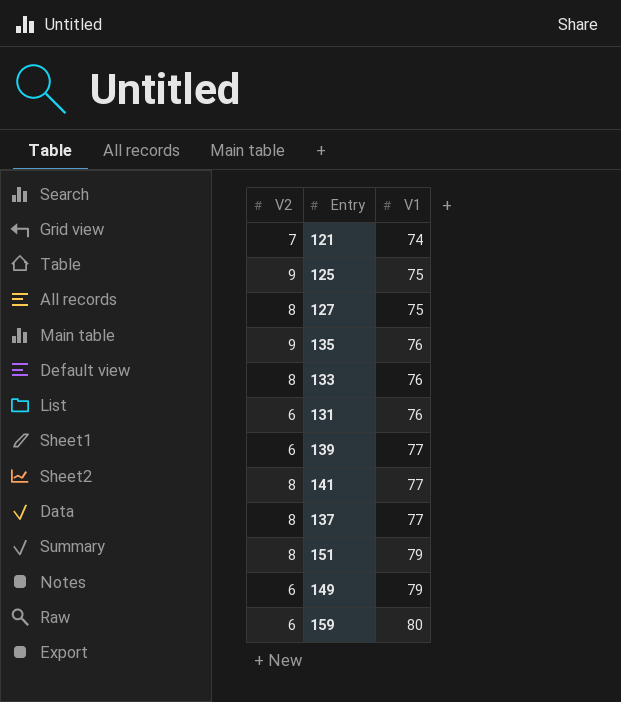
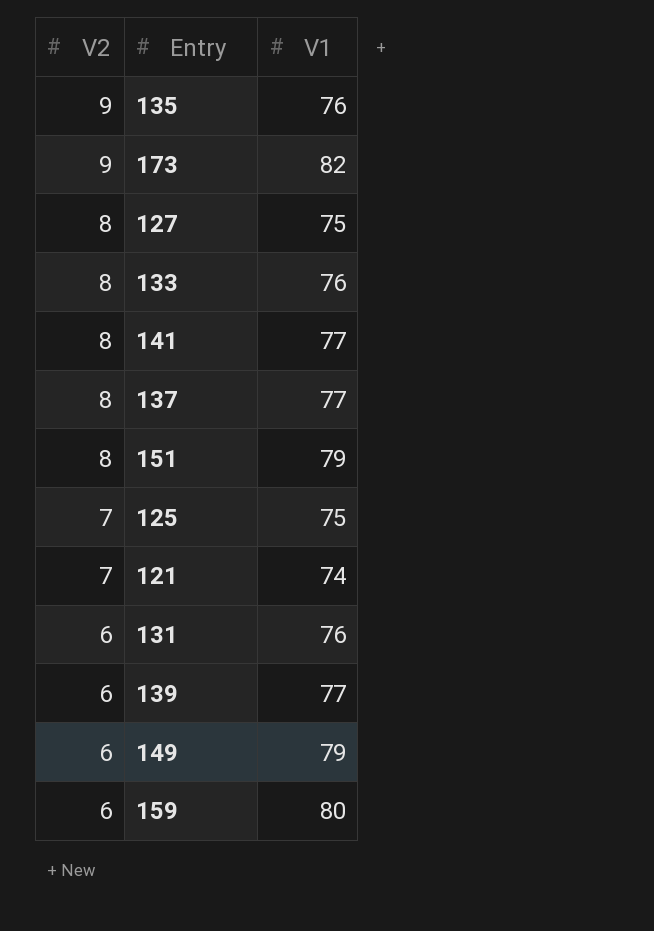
row order: V1 ascending -> V2 descending
row 173: none -> 9 | 82
125 | V2: 9 -> 7

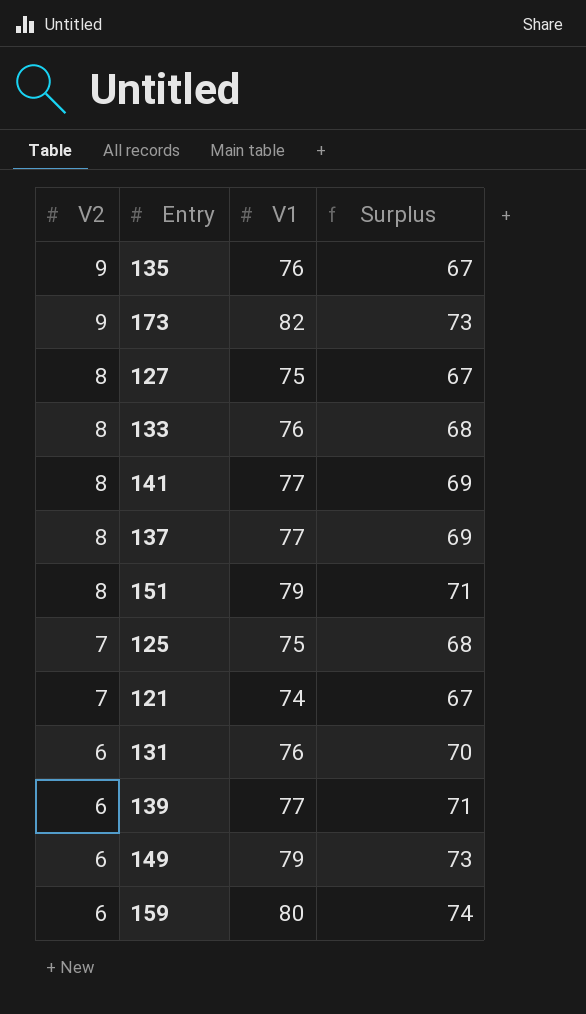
column Surplus | formula: none -> [V1] - [V2]

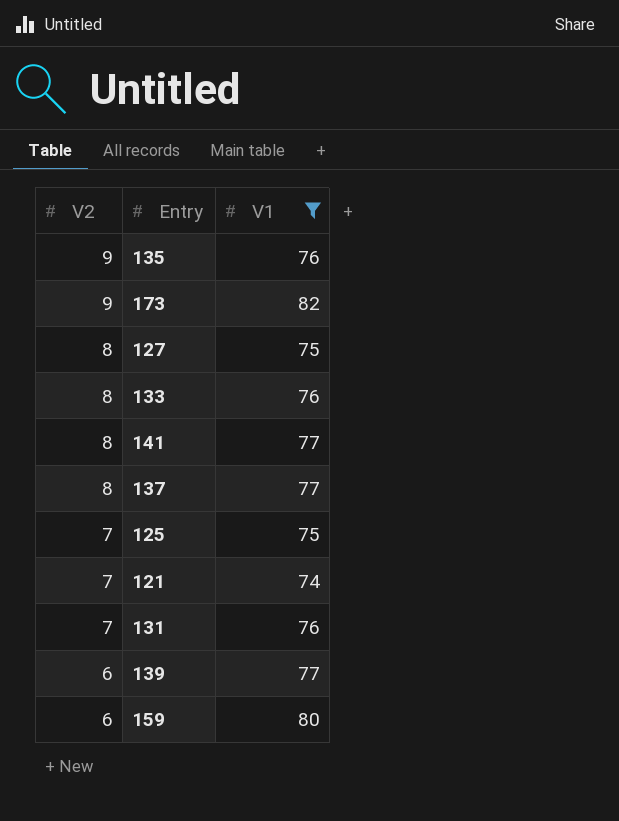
filter: none -> V1 != 79
column Surplus | formula: [V1] - [V2] -> none
131 | V2: 6 -> 7

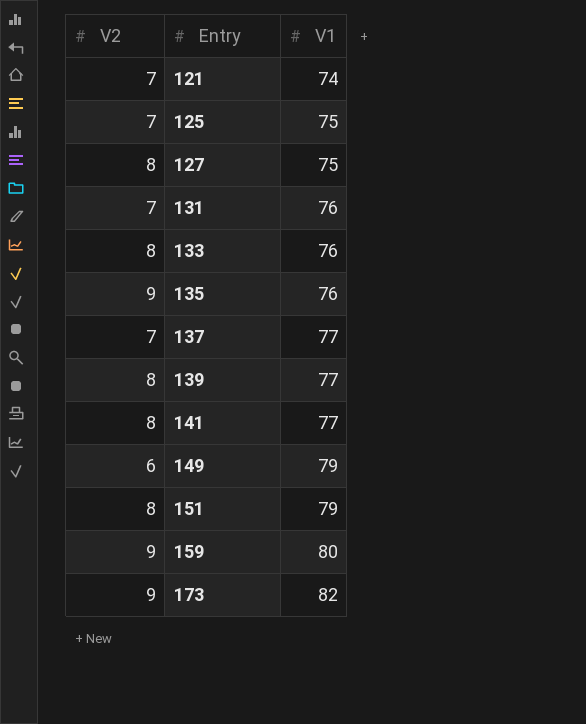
filter: V1 != 79 -> none
row order: V2 descending -> Entry ascending
137 | V2: 8 -> 7
139 | V2: 6 -> 8
159 | V2: 6 -> 9

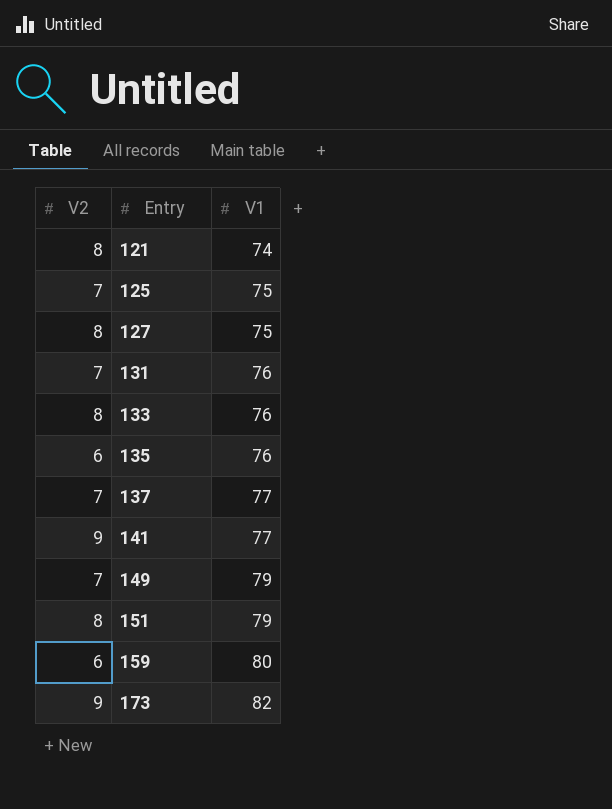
row 139: 8 | 77 -> none
121 | V2: 7 -> 8
135 | V2: 9 -> 6
141 | V2: 8 -> 9
149 | V2: 6 -> 7
159 | V2: 9 -> 6

